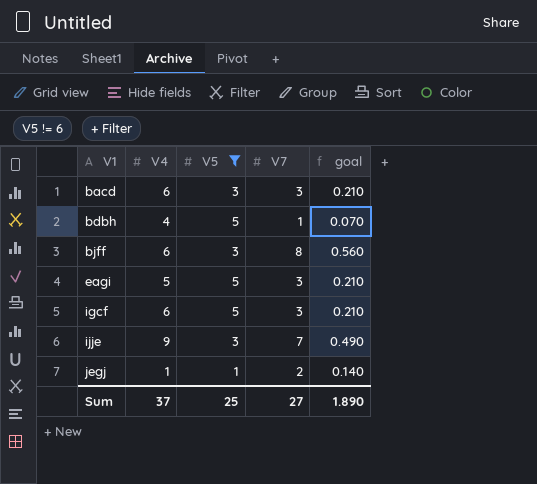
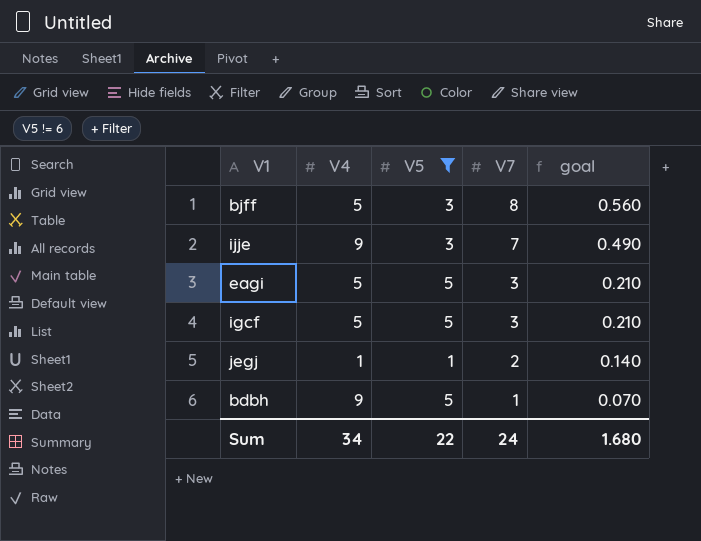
row order: V1 ascending -> V7 descending
row bacd: 6 | 3 | 3 | 0.210 -> none
bjff | V4: 6 -> 5
igcf | V4: 6 -> 5
bdbh | V4: 4 -> 9
Sum | V4: 37 -> 34
Sum | V5: 25 -> 22
Sum | V7: 27 -> 24
Sum | goal: 1.890 -> 1.680

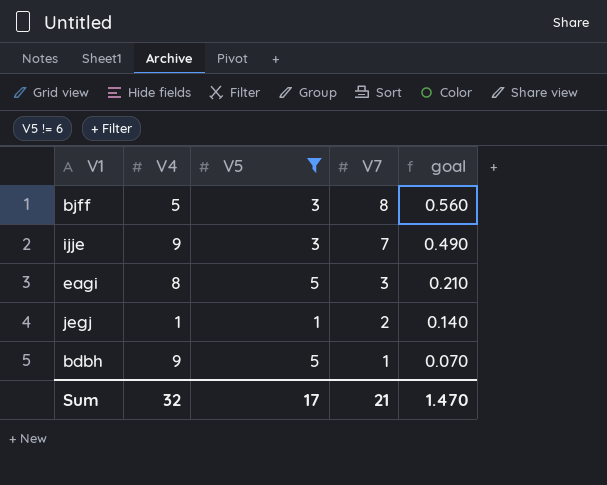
row igcf: 5 | 5 | 3 | 0.210 -> none
eagi | V4: 5 -> 8
Sum | V4: 34 -> 32
Sum | V5: 22 -> 17
Sum | V7: 24 -> 21
Sum | goal: 1.680 -> 1.470

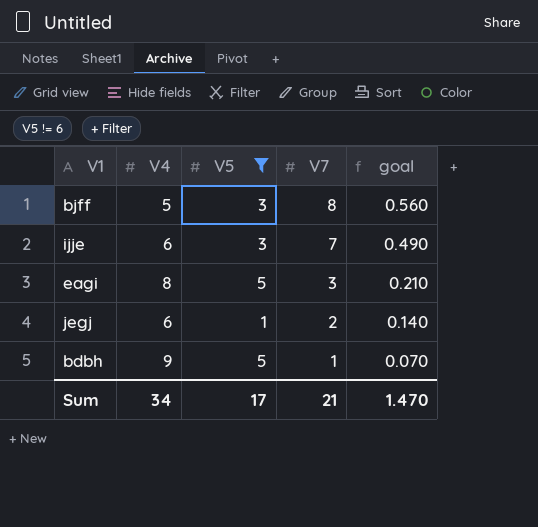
ijje | V4: 9 -> 6
jegj | V4: 1 -> 6
Sum | V4: 32 -> 34

